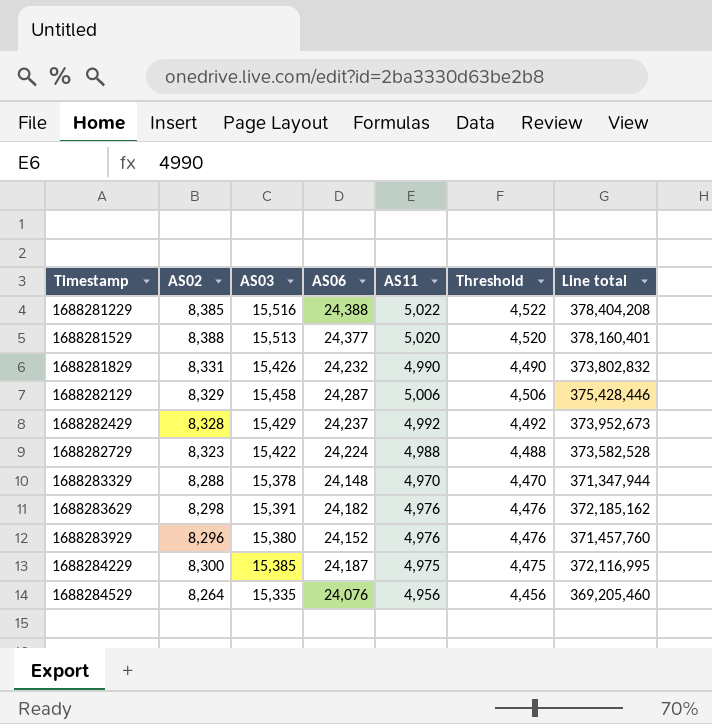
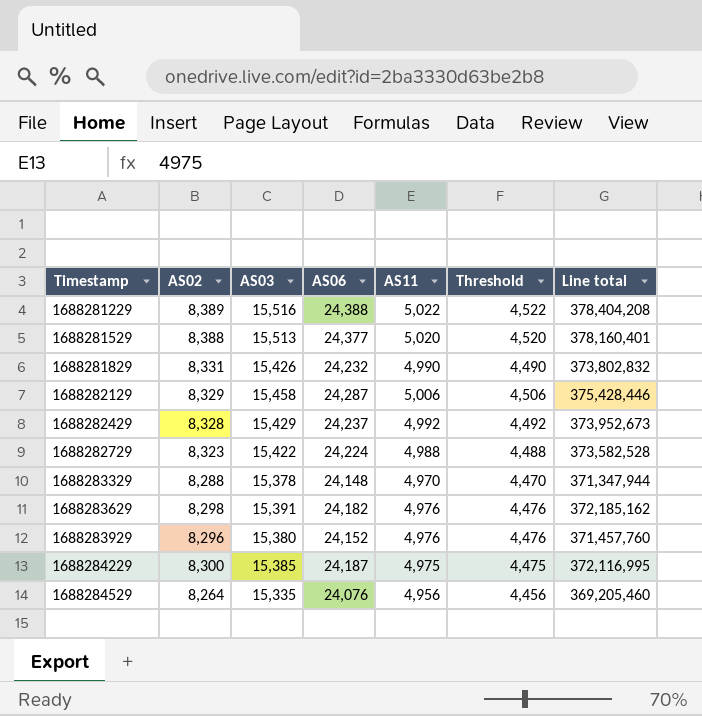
1688281229 | AS02: 8,385 -> 8,389

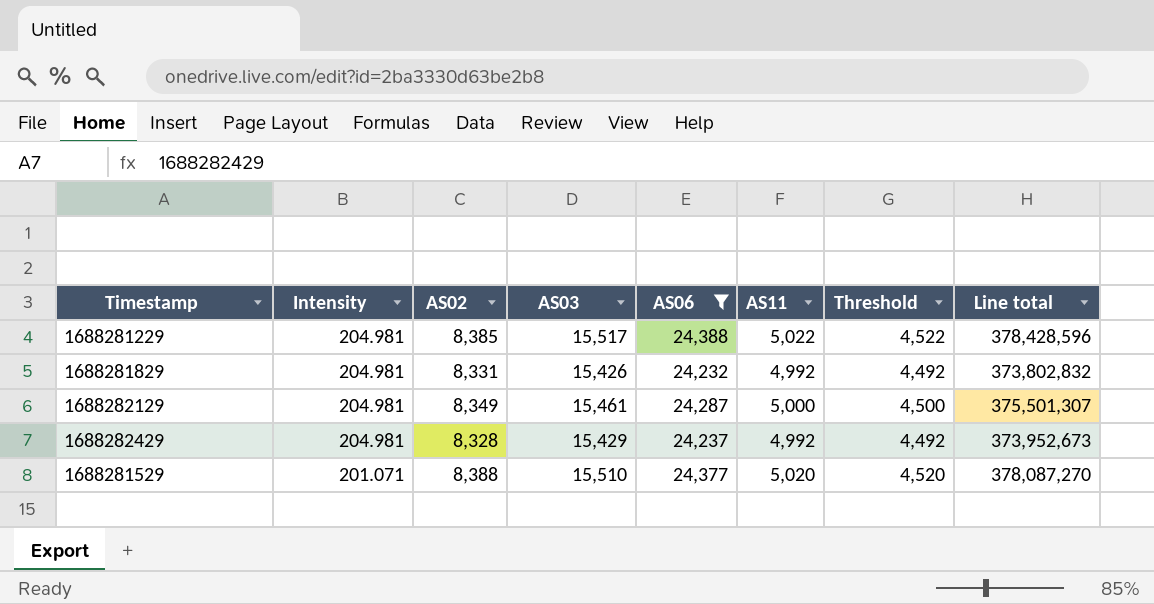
filter: none -> AS06 >= 24,232
row order: Timestamp ascending -> Intensity descending
column Intensity | position: none -> 2
1688281229 | AS02: 8,389 -> 8,385
1688281229 | AS03: 15,516 -> 15,517
1688281229 | Line total: 378,404,208 -> 378,428,596
1688281829 | AS11: 4,990 -> 4,992
1688281829 | Threshold: 4,490 -> 4,492
1688282129 | AS02: 8,329 -> 8,349
1688282129 | AS03: 15,458 -> 15,461
1688282129 | AS11: 5,006 -> 5,000
1688282129 | Threshold: 4,506 -> 4,500
1688282129 | Line total: 375,428,446 -> 375,501,307
1688281529 | AS03: 15,513 -> 15,510
1688281529 | Line total: 378,160,401 -> 378,087,270

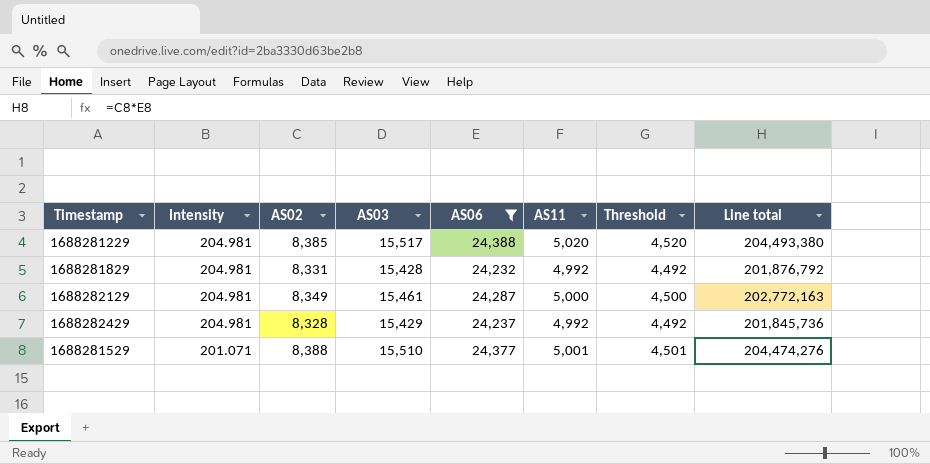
column Line total | formula: [AS03] * [AS06] -> [AS02] * [AS06]
1688281229 | AS11: 5,022 -> 5,020
1688281229 | Threshold: 4,522 -> 4,520
1688281829 | AS03: 15,426 -> 15,428
1688281529 | AS11: 5,020 -> 5,001
1688281529 | Threshold: 4,520 -> 4,501

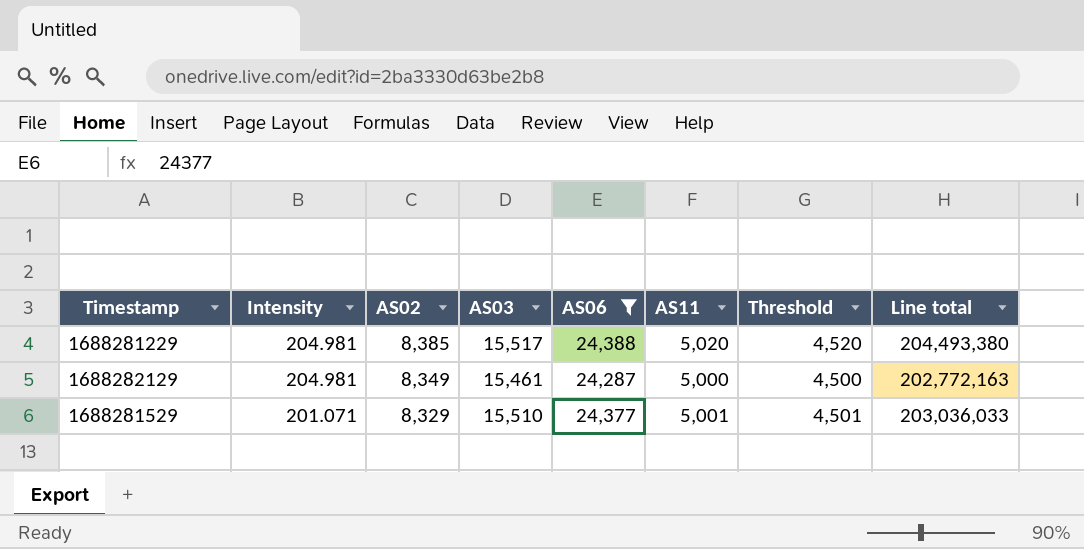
row 1688281829: 204.981 | 8,331 | 15,428 | 24,232 | 4,992 | 4,492 | 201,876,792 -> none
row 1688282429: 204.981 | 8,328 | 15,429 | 24,237 | 4,992 | 4,492 | 201,845,736 -> none
1688281529 | AS02: 8,388 -> 8,329
1688281529 | Line total: 204,474,276 -> 203,036,033

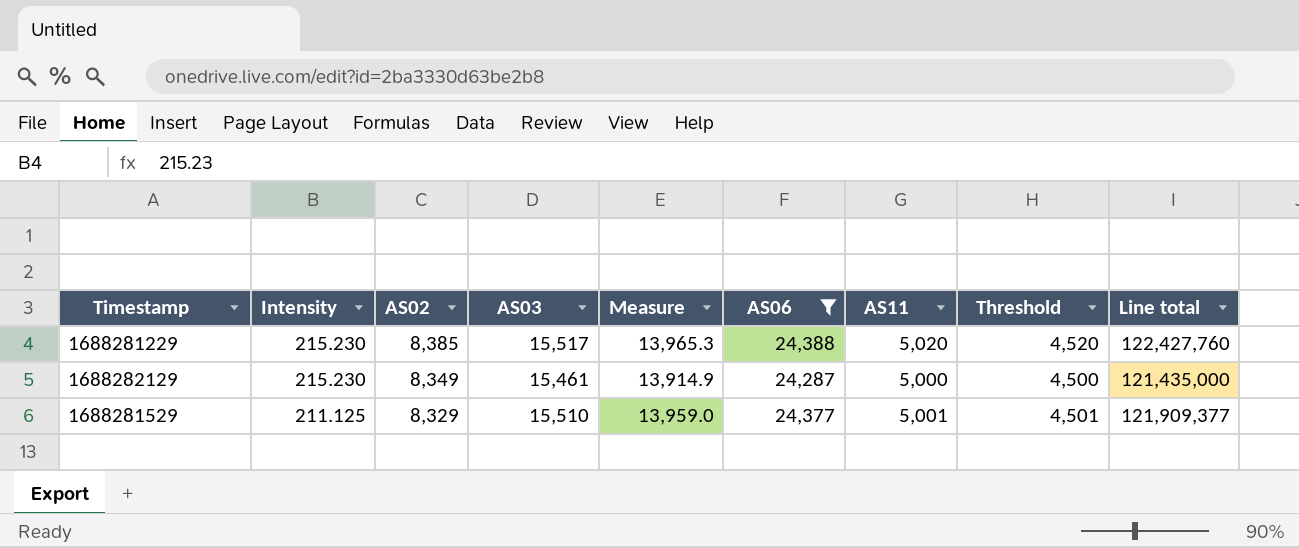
column Measure | formula: none -> [AS03] * 0.9
column Line total | formula: [AS02] * [AS06] -> [AS06] * [AS11]
1688281229 | Intensity: 204.981 -> 215.230
1688282129 | Intensity: 204.981 -> 215.230
1688281529 | Intensity: 201.071 -> 211.125

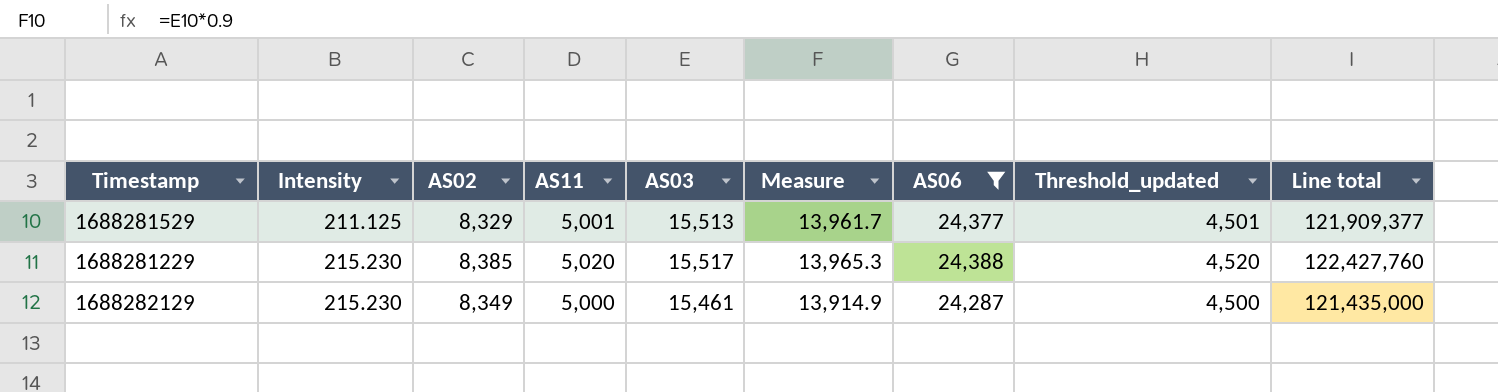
row order: Intensity descending -> Intensity ascending
column AS11 | position: 7 -> 4
column name: Threshold -> Threshold_updated
1688281529 | AS03: 15,510 -> 15,513
1688281529 | Measure: 13,959.0 -> 13,961.7

